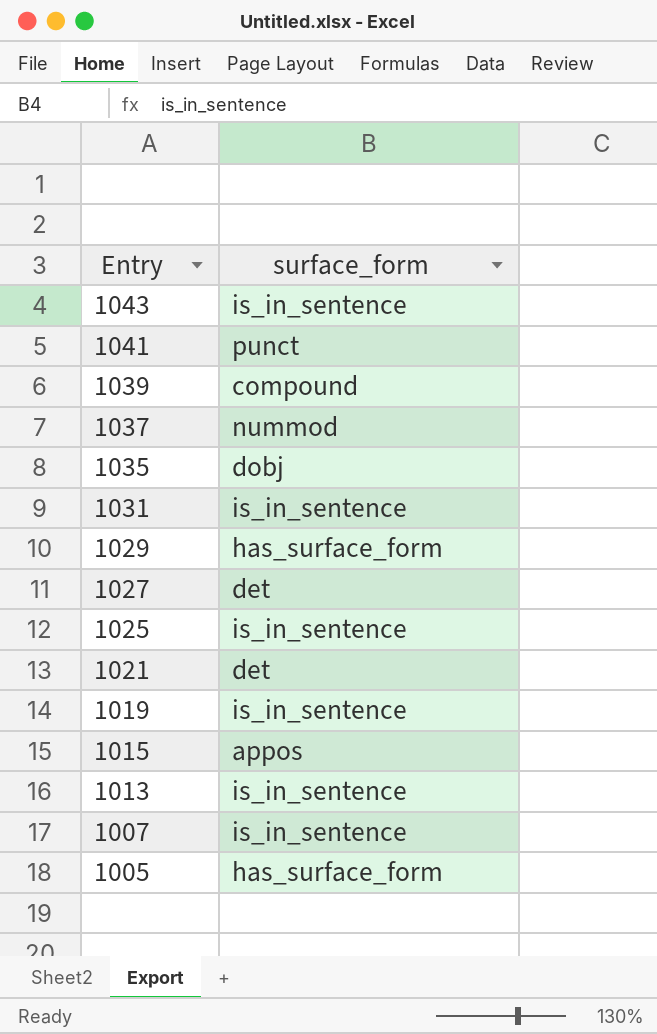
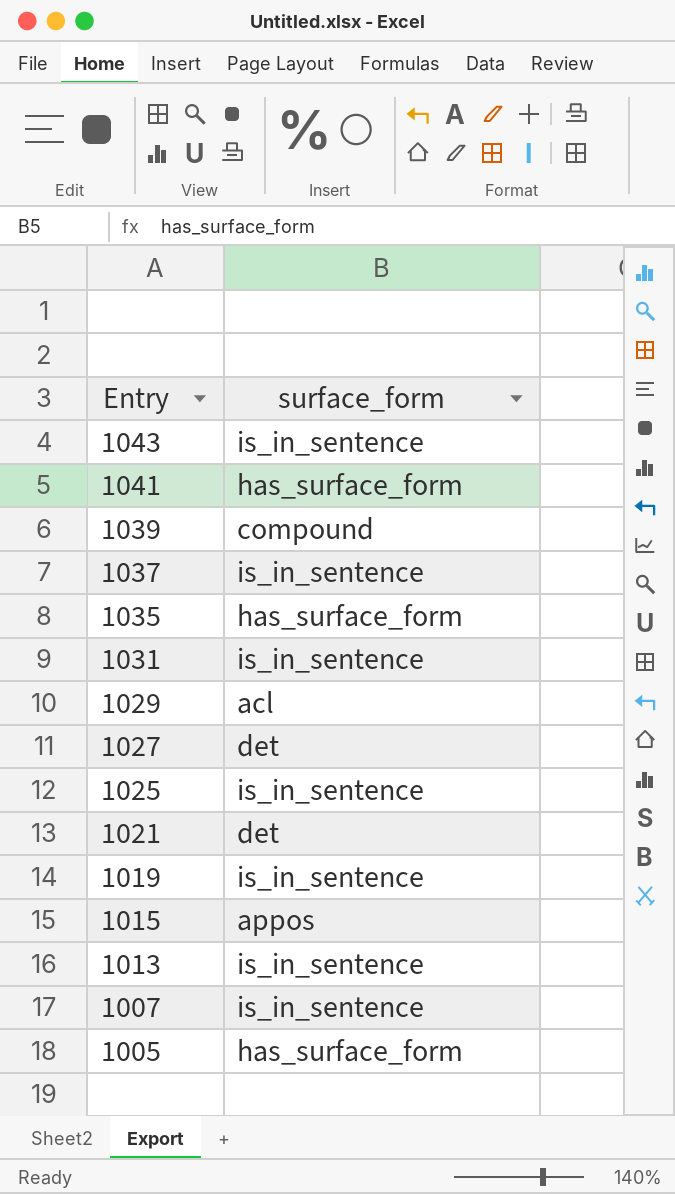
1041 | surface_form: punct -> has_surface_form
1037 | surface_form: nummod -> is_in_sentence
1035 | surface_form: dobj -> has_surface_form
1029 | surface_form: has_surface_form -> acl

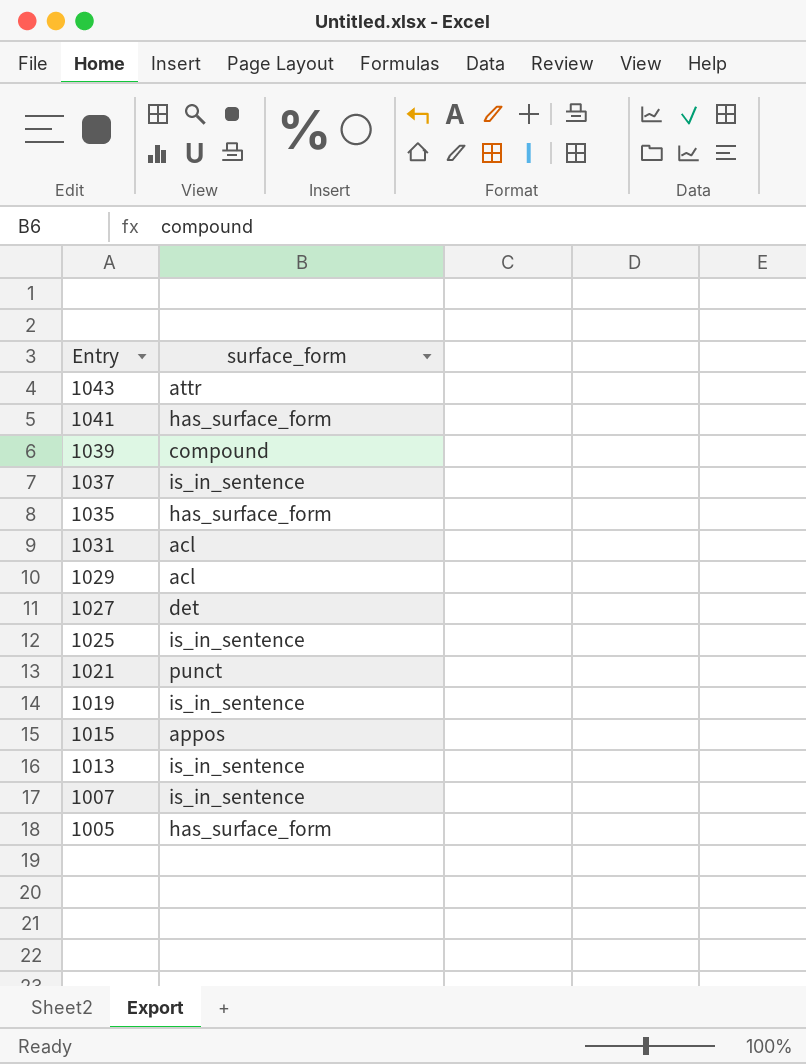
1043 | surface_form: is_in_sentence -> attr
1031 | surface_form: is_in_sentence -> acl
1021 | surface_form: det -> punct

